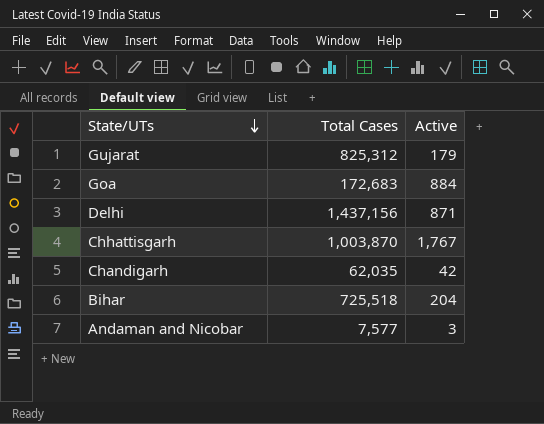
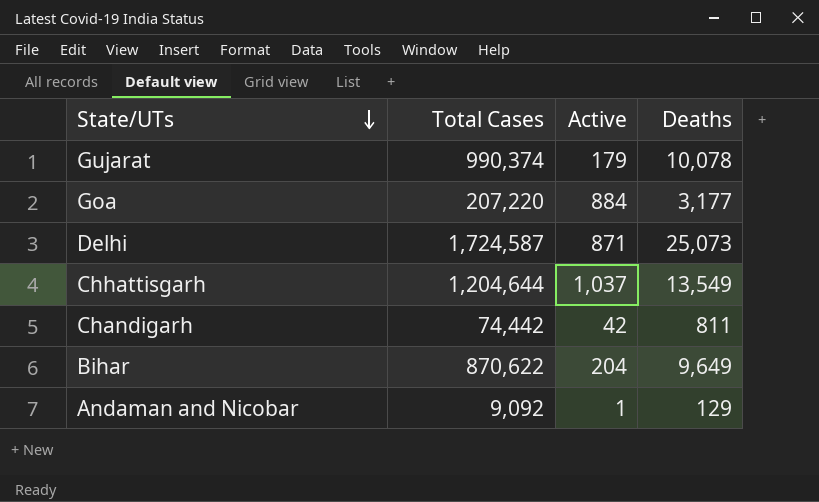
column Deaths | position: none -> 4
Gujarat | Total Cases: 825,312 -> 990,374
Goa | Total Cases: 172,683 -> 207,220
Delhi | Total Cases: 1,437,156 -> 1,724,587
Chhattisgarh | Total Cases: 1,003,870 -> 1,204,644
Chhattisgarh | Active: 1,767 -> 1,037
Chandigarh | Total Cases: 62,035 -> 74,442
Bihar | Total Cases: 725,518 -> 870,622
Andaman and Nicobar | Total Cases: 7,577 -> 9,092
Andaman and Nicobar | Active: 3 -> 1

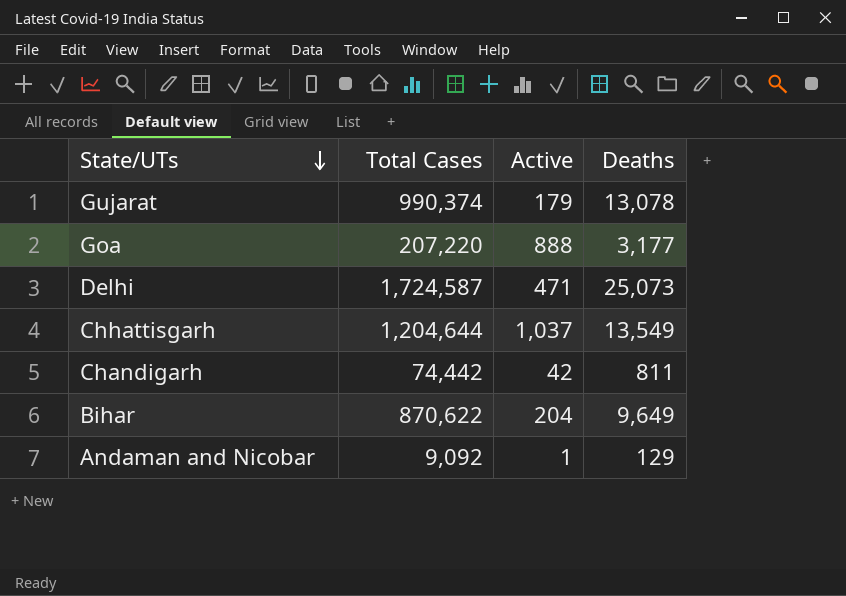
Gujarat | Deaths: 10,078 -> 13,078
Goa | Active: 884 -> 888
Delhi | Active: 871 -> 471

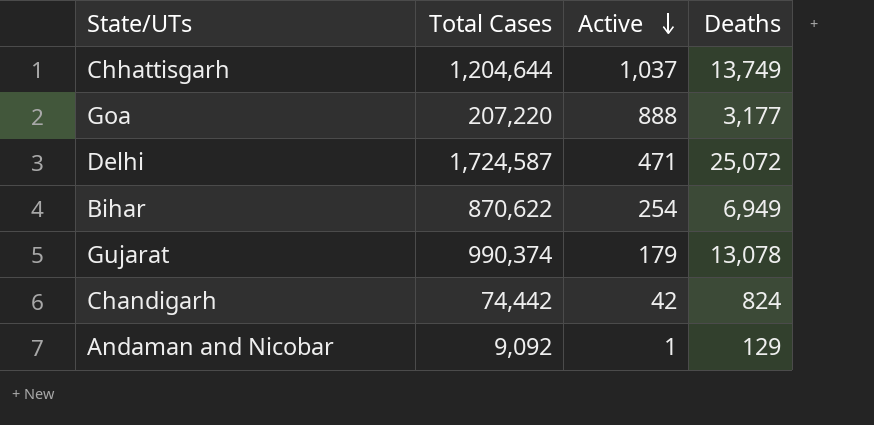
row order: State/UTs descending -> Active descending
Chhattisgarh | Deaths: 13,549 -> 13,749
Delhi | Deaths: 25,073 -> 25,072
Bihar | Active: 204 -> 254
Bihar | Deaths: 9,649 -> 6,949
Chandigarh | Deaths: 811 -> 824

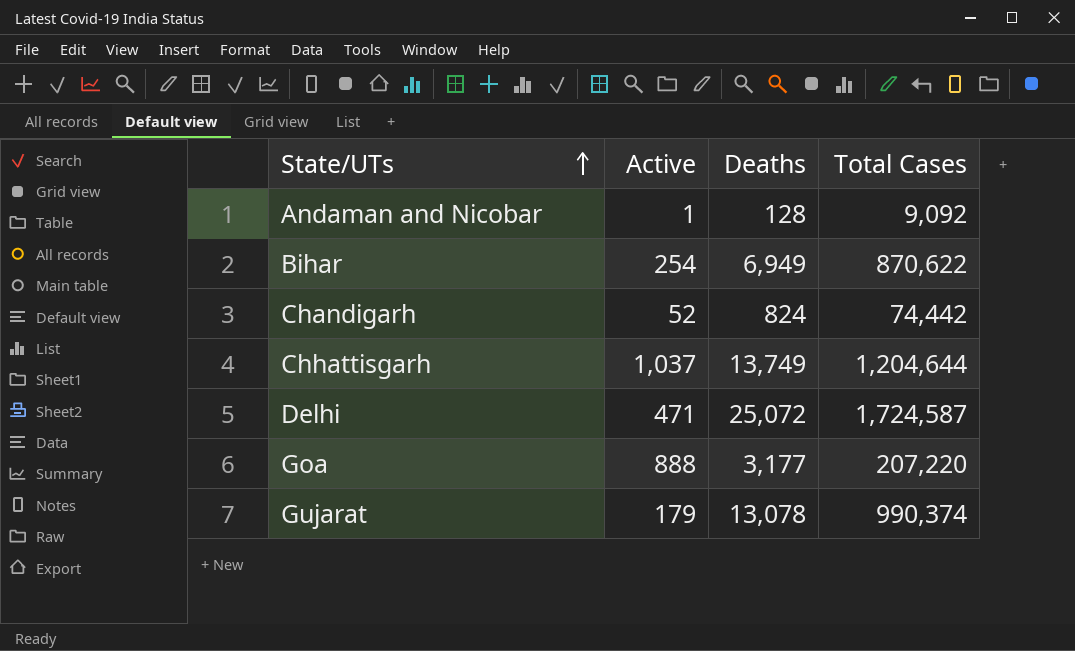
row order: Active descending -> State/UTs ascending
column Total Cases | position: 2 -> 4
Andaman and Nicobar | Deaths: 129 -> 128
Chandigarh | Active: 42 -> 52

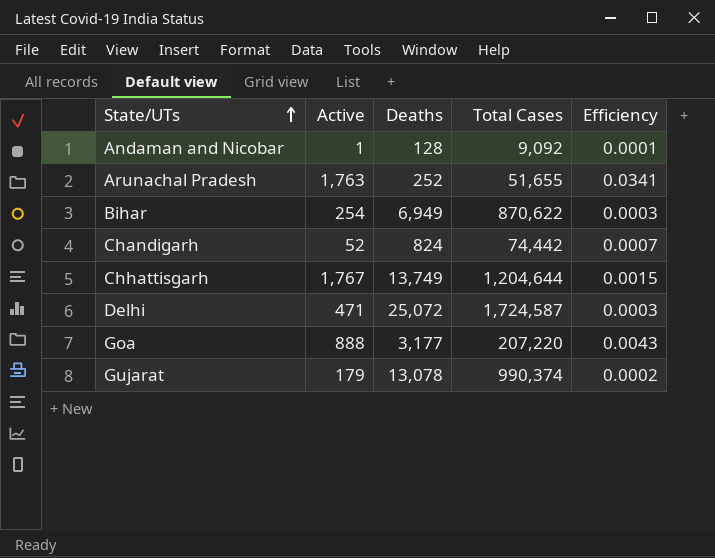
column Efficiency | formula: none -> [Active] / [Total Cases]
row Arunachal Pradesh: none -> 1,763 | 252 | 51,655 | 0.0341
Chhattisgarh | Active: 1,037 -> 1,767

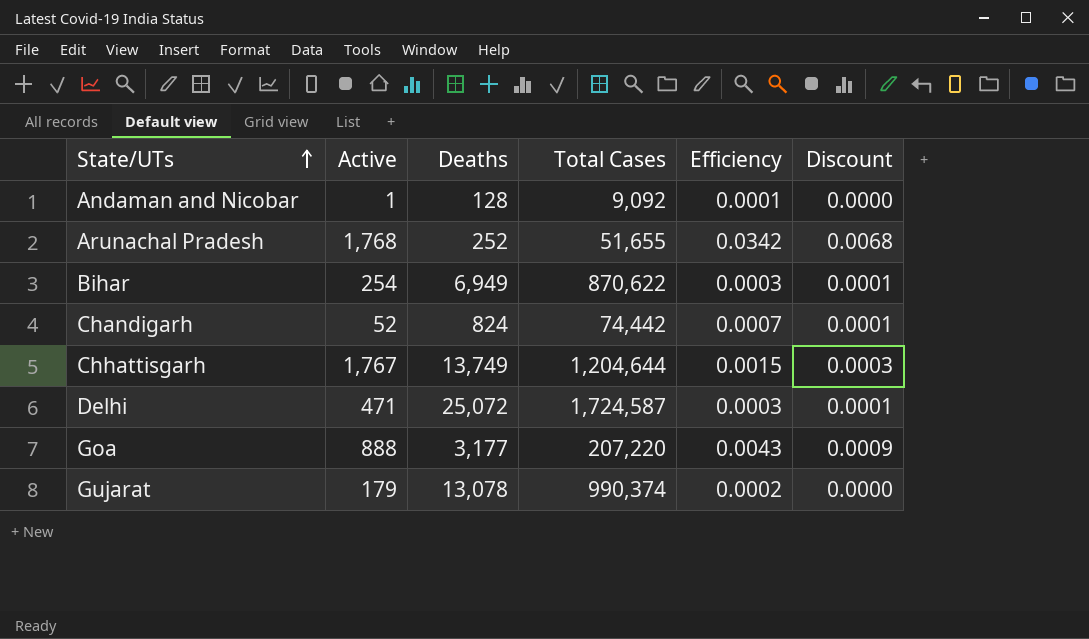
column Discount | formula: none -> [Efficiency] * 0.2
Arunachal Pradesh | Active: 1,763 -> 1,768
Arunachal Pradesh | Efficiency: 0.0341 -> 0.0342

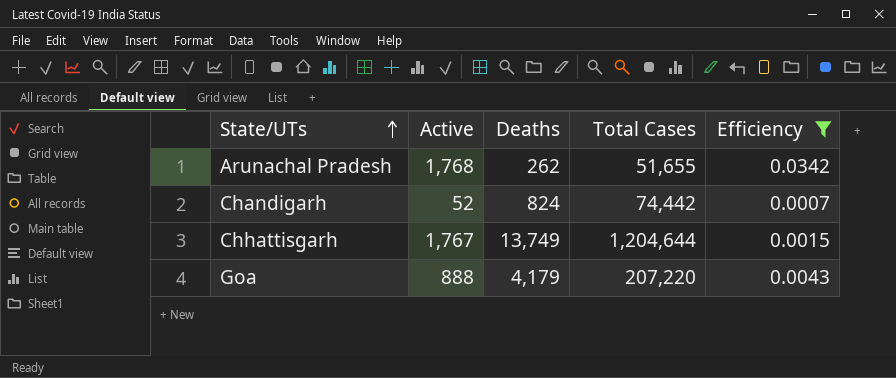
filter: none -> Efficiency >= 0.0007
column Discount | formula: [Efficiency] * 0.2 -> none
Arunachal Pradesh | Deaths: 252 -> 262
Goa | Deaths: 3,177 -> 4,179

